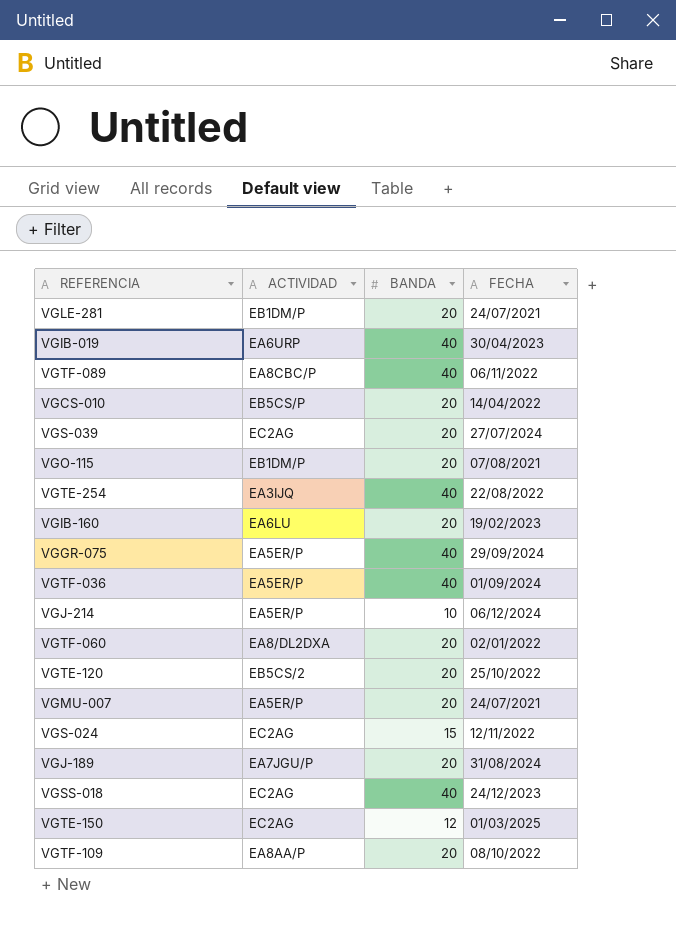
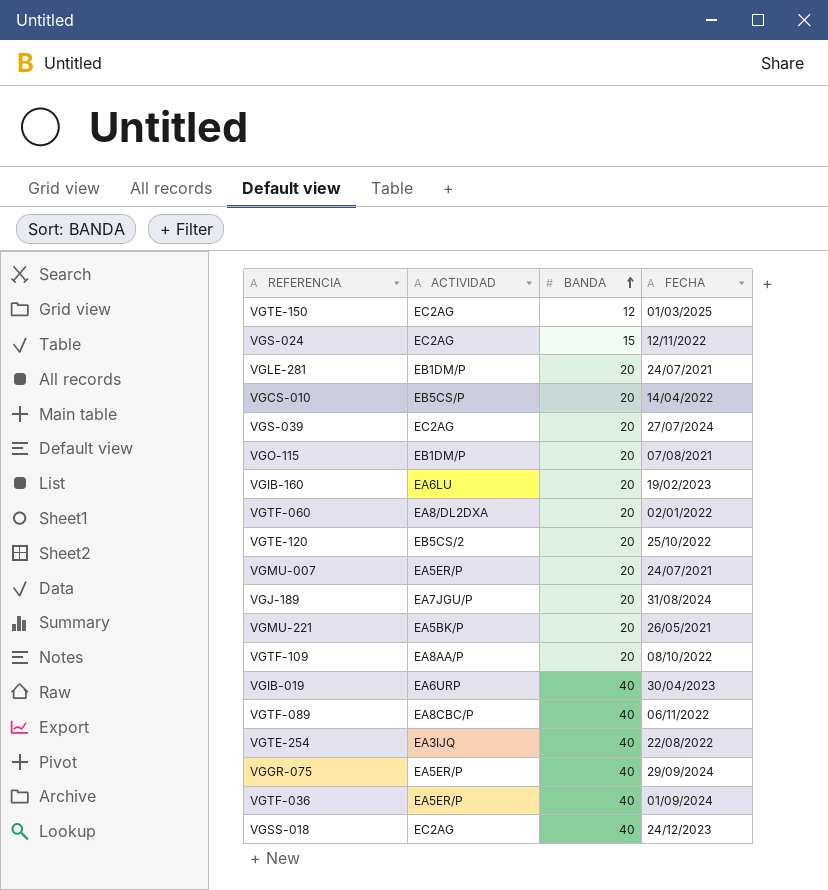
row order: none -> BANDA ascending
row VGJ-214: EA5ER/P | 10 | 06/12/2024 -> none
row VGMU-221: none -> EA5BK/P | 20 | 26/05/2021

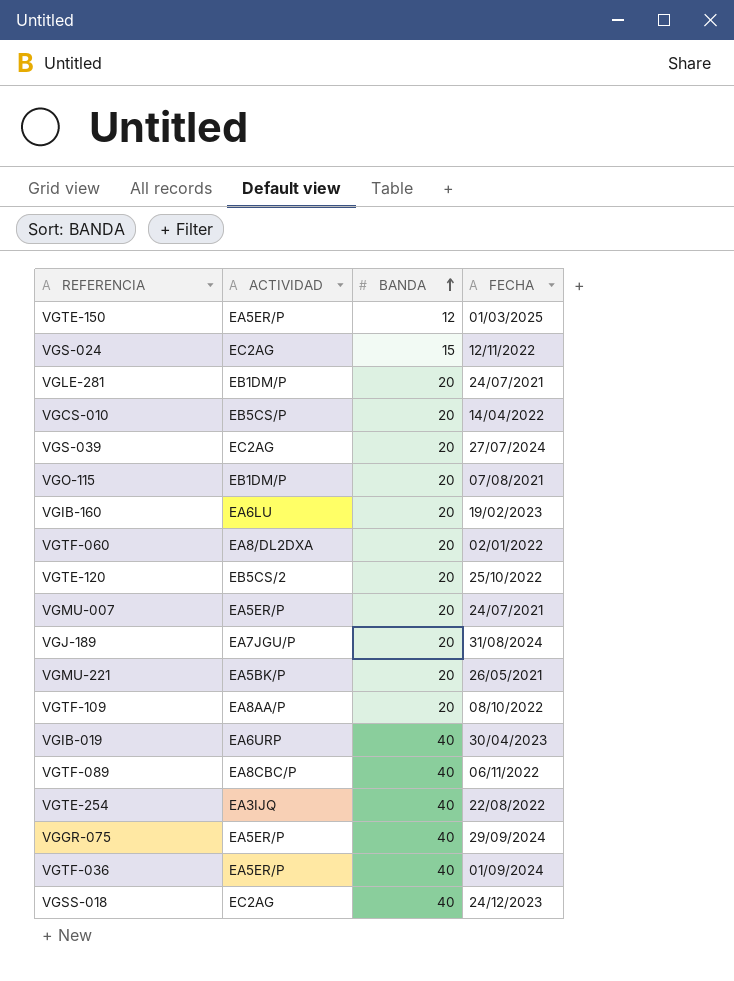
VGTE-150 | ACTIVIDAD: EC2AG -> EA5ER/P

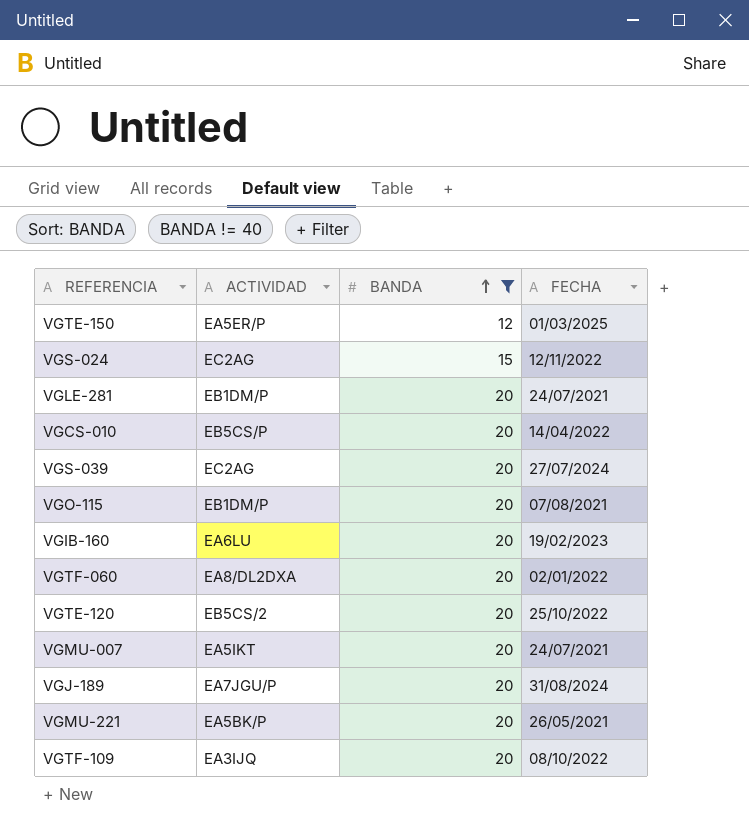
filter: none -> BANDA != 40
VGMU-007 | ACTIVIDAD: EA5ER/P -> EA5IKT
VGTF-109 | ACTIVIDAD: EA8AA/P -> EA3IJQ

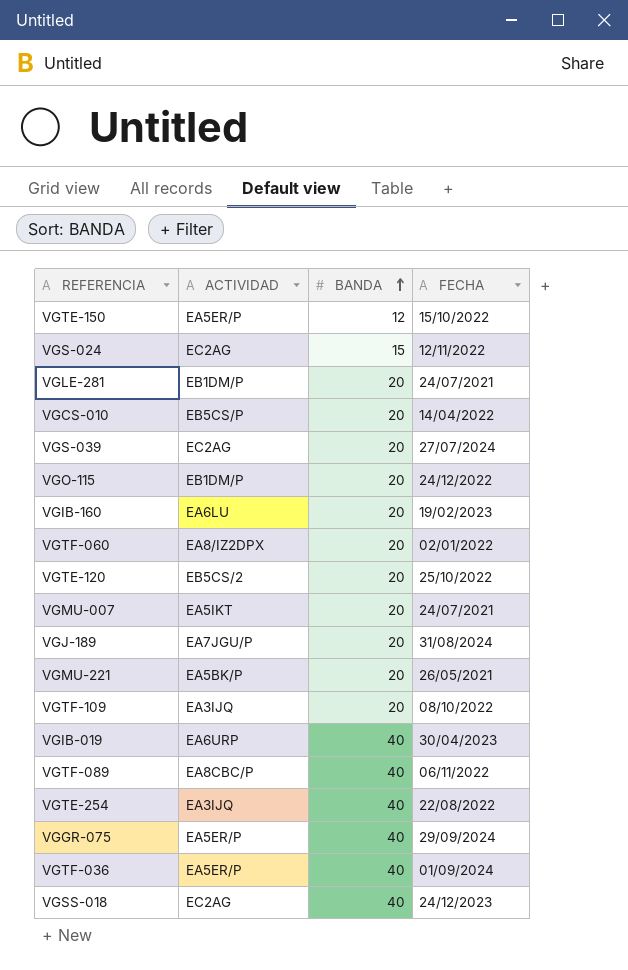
filter: BANDA != 40 -> none
VGTE-150 | FECHA: 01/03/2025 -> 15/10/2022
VGO-115 | FECHA: 07/08/2021 -> 24/12/2022
VGTF-060 | ACTIVIDAD: EA8/DL2DXA -> EA8/IZ2DPX

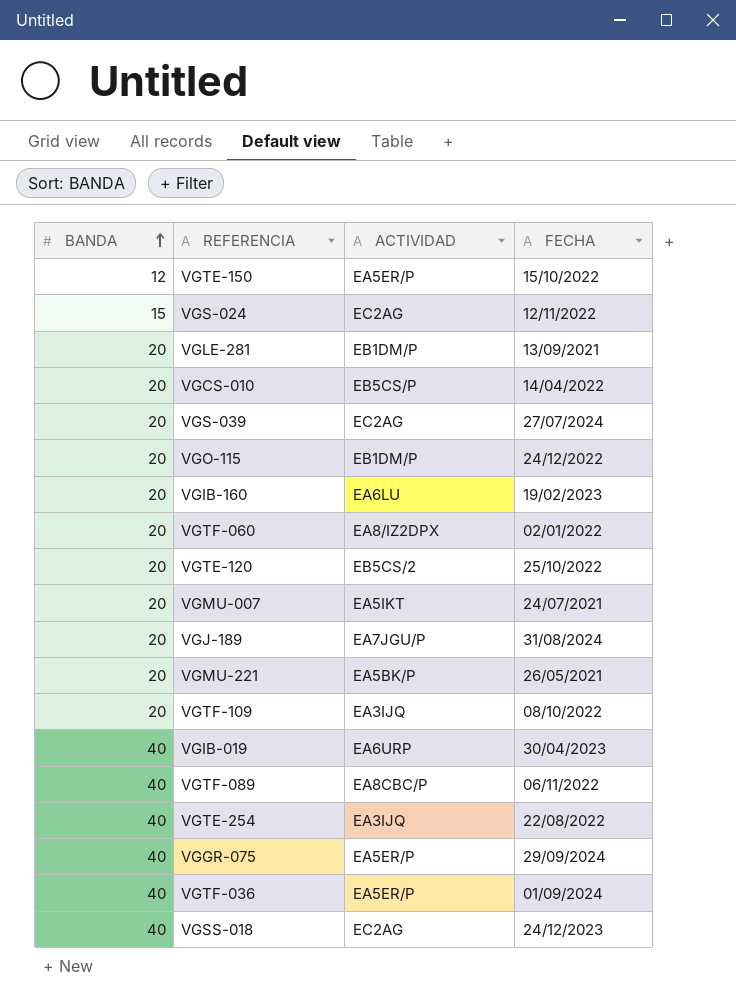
column BANDA | position: 3 -> 1
VGLE-281 | FECHA: 24/07/2021 -> 13/09/2021

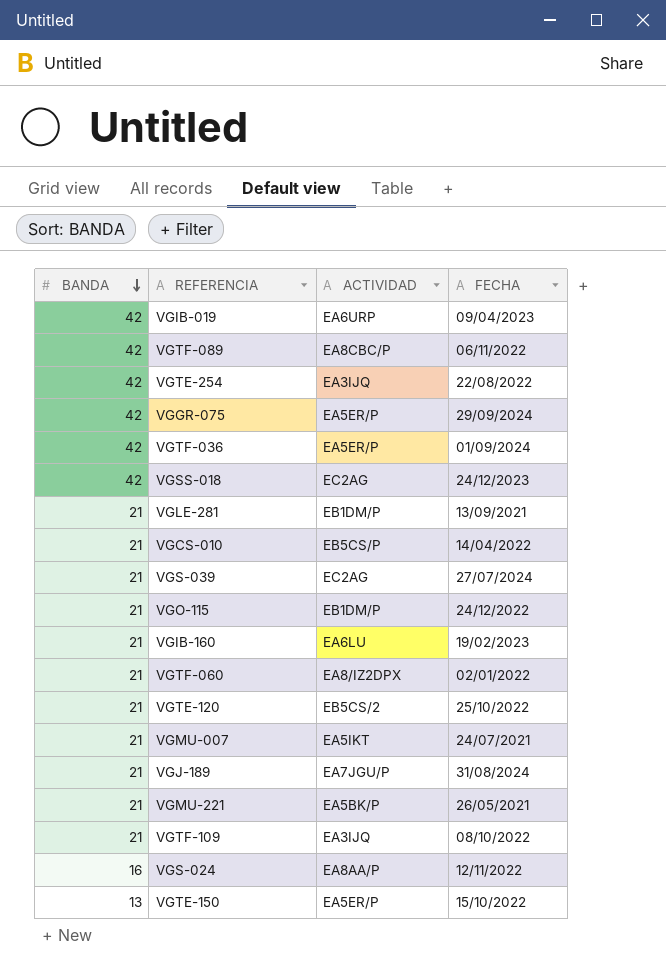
row order: BANDA ascending -> BANDA descending
VGIB-019 | BANDA: 40 -> 42
VGIB-019 | FECHA: 30/04/2023 -> 09/04/2023
VGTF-089 | BANDA: 40 -> 42
VGTE-254 | BANDA: 40 -> 42
VGGR-075 | BANDA: 40 -> 42
VGTF-036 | BANDA: 40 -> 42
VGSS-018 | BANDA: 40 -> 42
VGLE-281 | BANDA: 20 -> 21
VGCS-010 | BANDA: 20 -> 21
VGS-039 | BANDA: 20 -> 21
VGO-115 | BANDA: 20 -> 21
VGIB-160 | BANDA: 20 -> 21
VGTF-060 | BANDA: 20 -> 21
VGTE-120 | BANDA: 20 -> 21
VGMU-007 | BANDA: 20 -> 21
VGJ-189 | BANDA: 20 -> 21
VGMU-221 | BANDA: 20 -> 21
VGTF-109 | BANDA: 20 -> 21
VGS-024 | BANDA: 15 -> 16
VGS-024 | ACTIVIDAD: EC2AG -> EA8AA/P
VGTE-150 | BANDA: 12 -> 13

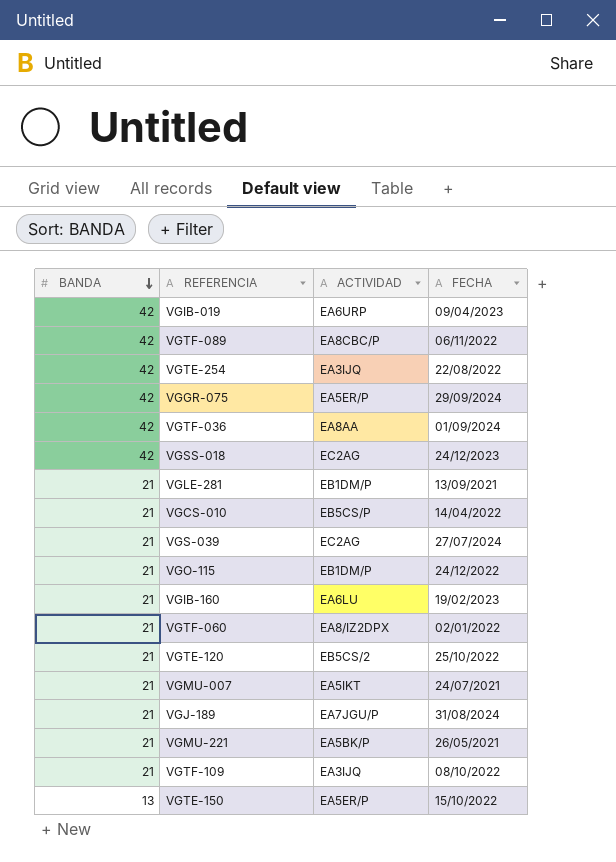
row VGS-024: 16 | EA8AA/P | 12/11/2022 -> none
VGTF-036 | ACTIVIDAD: EA5ER/P -> EA8AA

